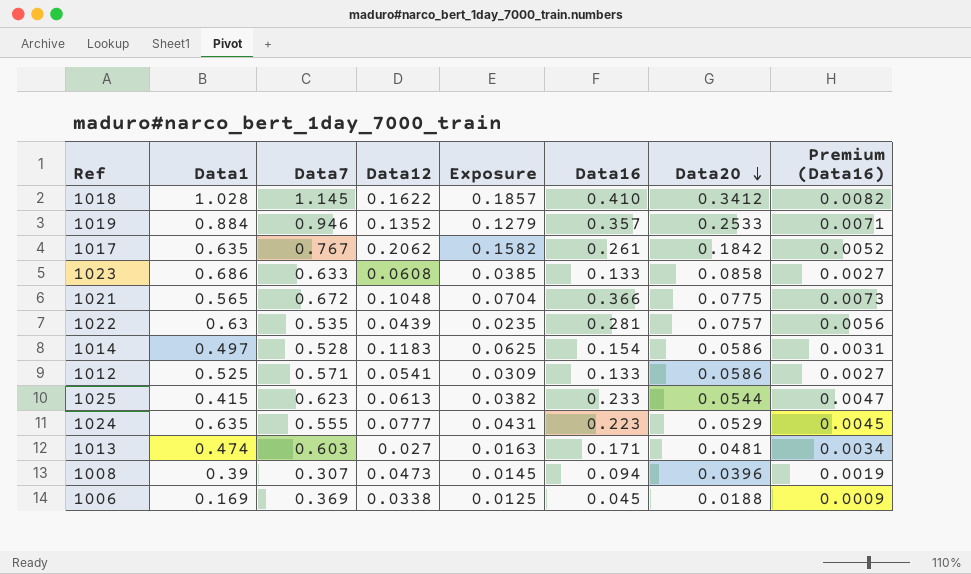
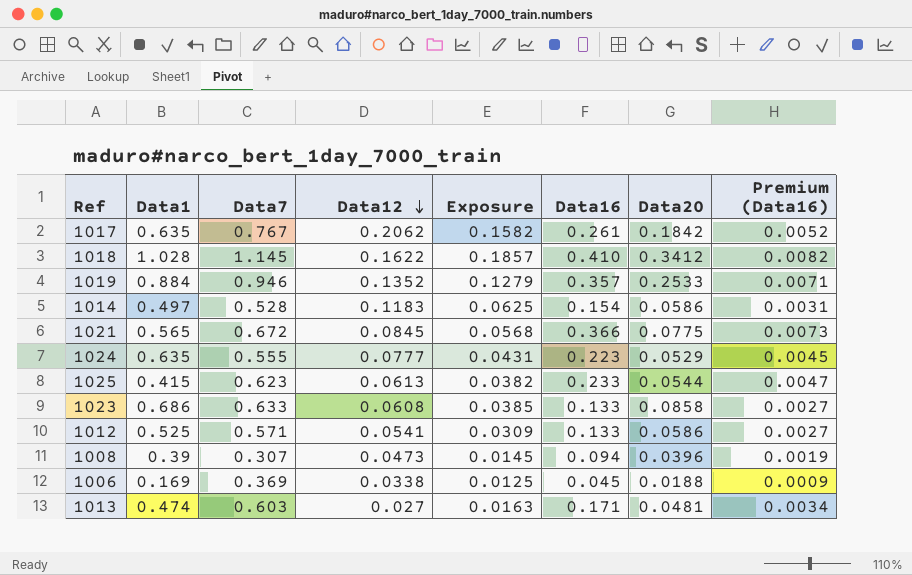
row order: Data20 descending -> Data12 descending
row 1022: 0.63 | 0.535 | 0.0439 | 0.0235 | 0.281 | 0.0757 | 0.0056 -> none
1021 | Data12: 0.1048 -> 0.0845
1021 | Exposure: 0.0704 -> 0.0568

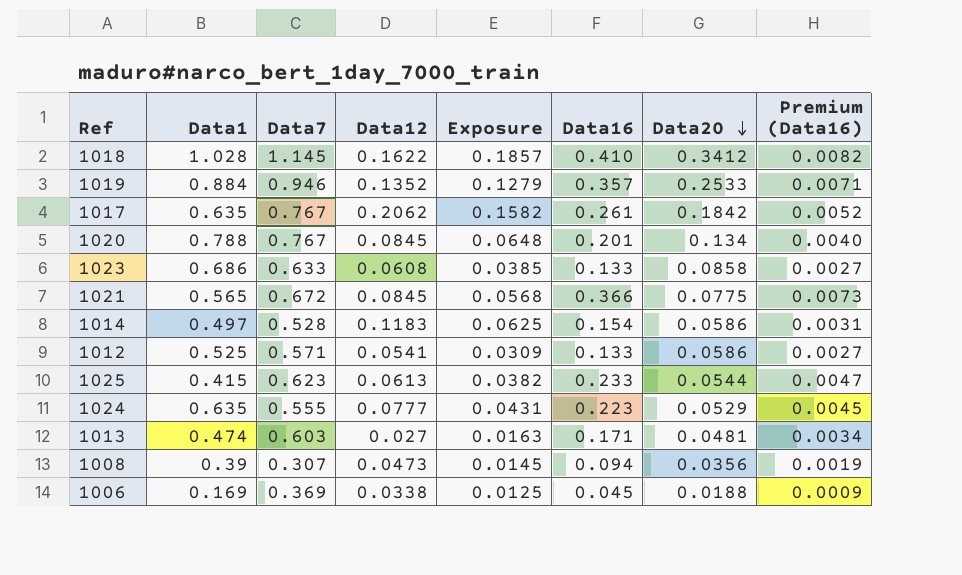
row order: Data12 descending -> Data20 descending
row 1020: none -> 0.788 | 0.767 | 0.0845 | 0.0648 | 0.201 | 0.134 | 0.0040
1008 | Data20: 0.0396 -> 0.0356

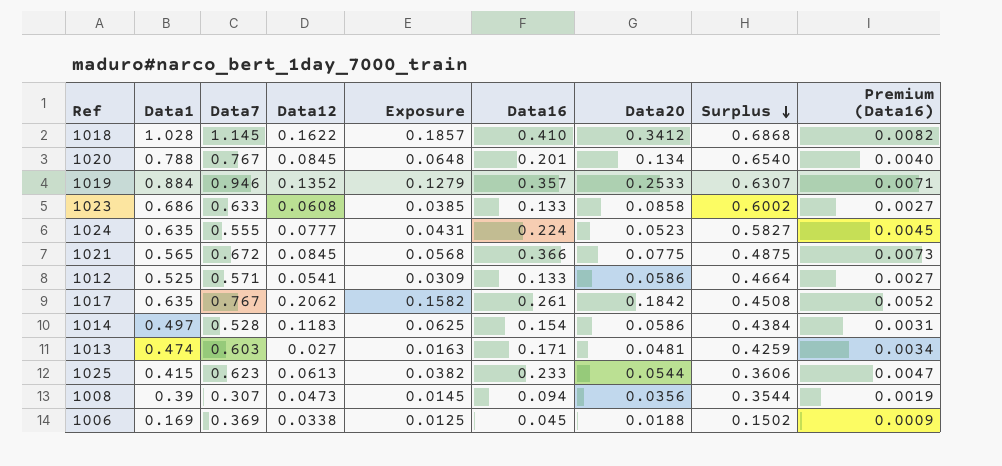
row order: Data20 descending -> Surplus descending
column Surplus | formula: none -> [Data1] - [Data20]
1024 | Data16: 0.223 -> 0.224
1024 | Data20: 0.0529 -> 0.0523

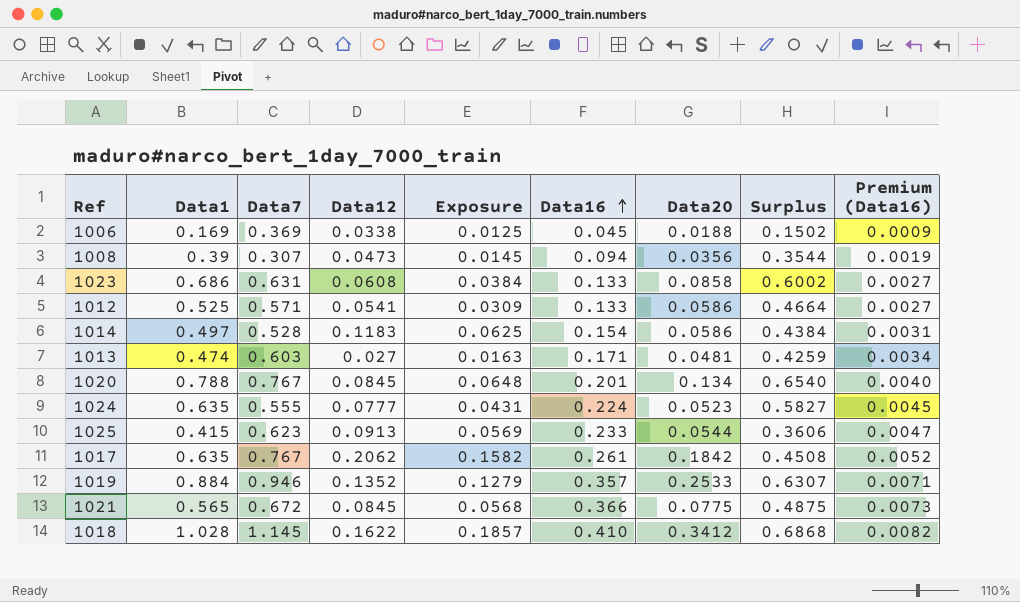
row order: Surplus descending -> Data16 ascending
1023 | Data7: 0.633 -> 0.631
1023 | Exposure: 0.0385 -> 0.0384
1025 | Data12: 0.0613 -> 0.0913
1025 | Exposure: 0.0382 -> 0.0569

